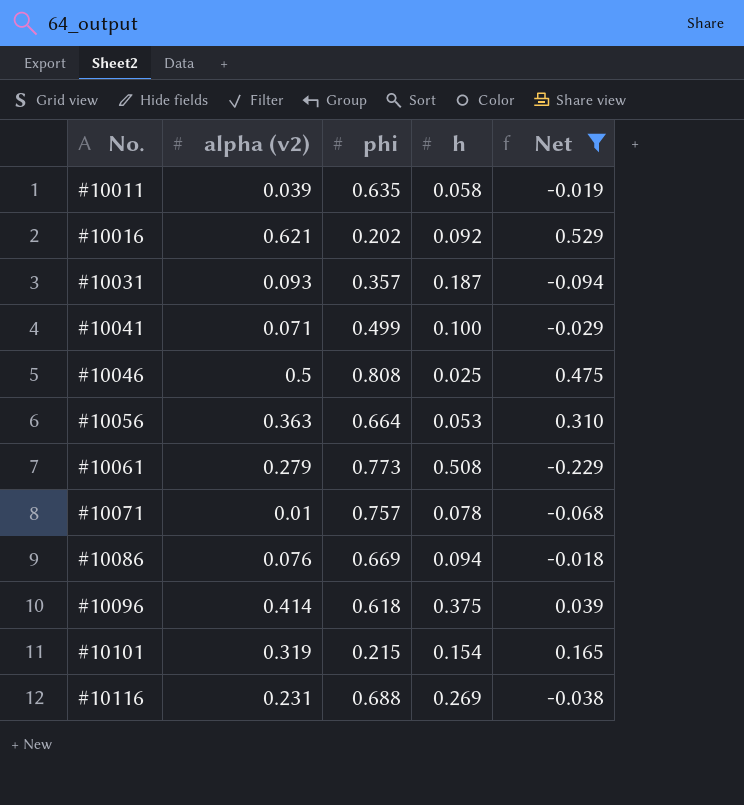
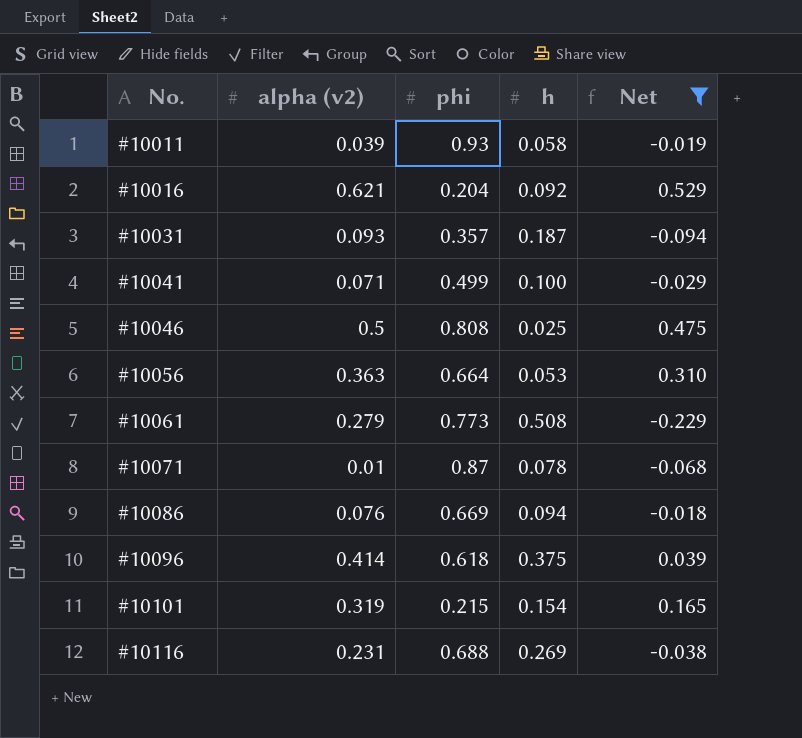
#10011 | phi: 0.635 -> 0.93
#10016 | phi: 0.202 -> 0.204
#10071 | phi: 0.757 -> 0.87

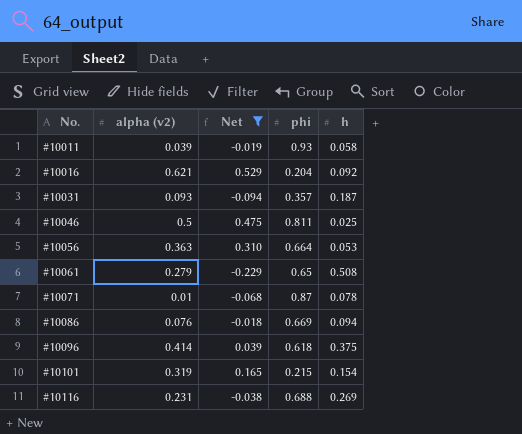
column Net | position: 5 -> 3
row #10041: 0.071 | 0.499 | 0.100 | -0.029 -> none
#10046 | phi: 0.808 -> 0.811
#10061 | phi: 0.773 -> 0.65

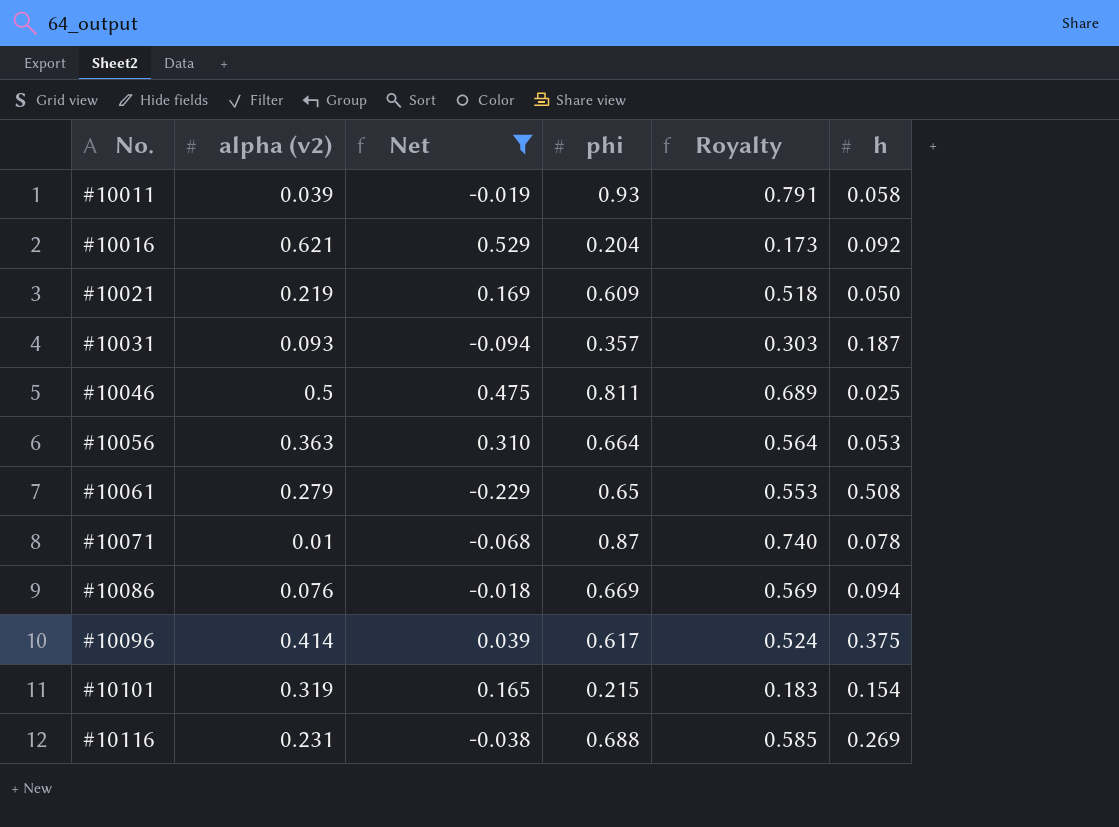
column Royalty | formula: none -> [phi] * 0.85
row #10021: none -> 0.219 | 0.169 | 0.609 | 0.518 | 0.050
#10096 | phi: 0.618 -> 0.617

